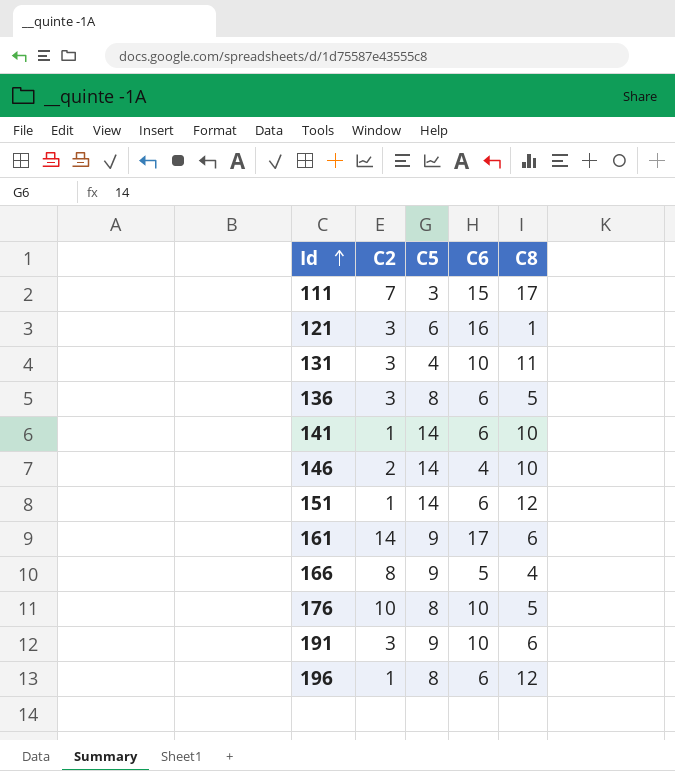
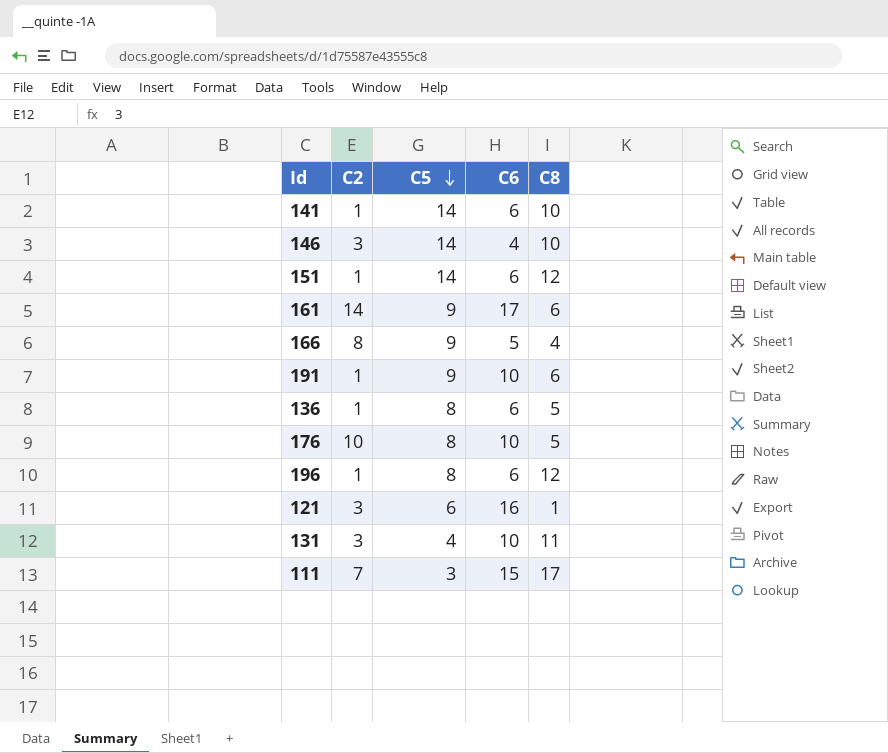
row order: Id ascending -> C5 descending
146 | C2: 2 -> 3
191 | C2: 3 -> 1
136 | C2: 3 -> 1

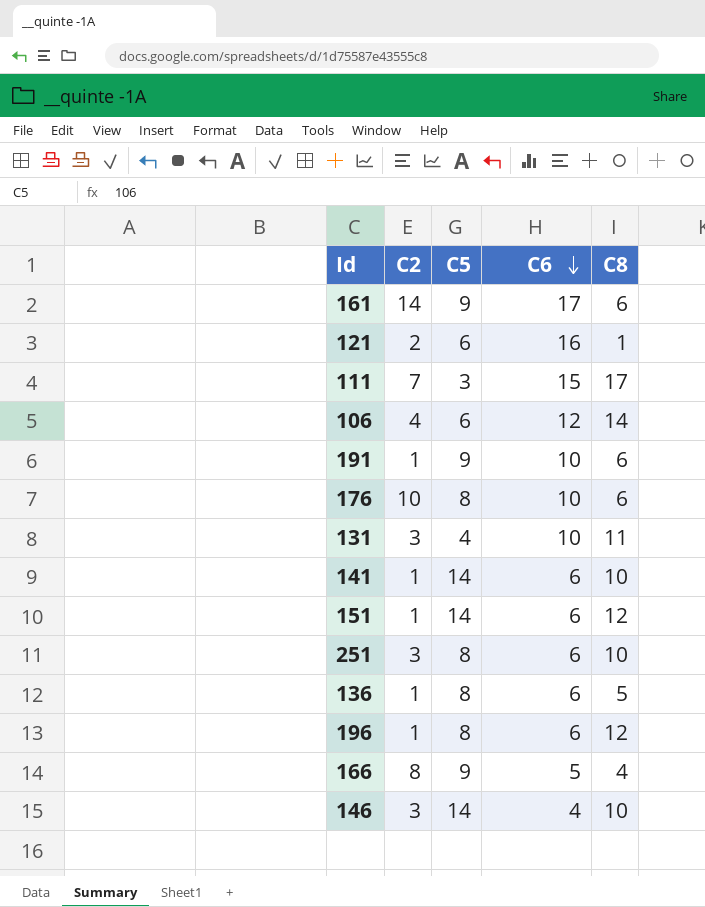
row order: C5 descending -> C6 descending
121 | C2: 3 -> 2
row 106: none -> 4 | 6 | 12 | 14
176 | C8: 5 -> 6
row 251: none -> 3 | 8 | 6 | 10

